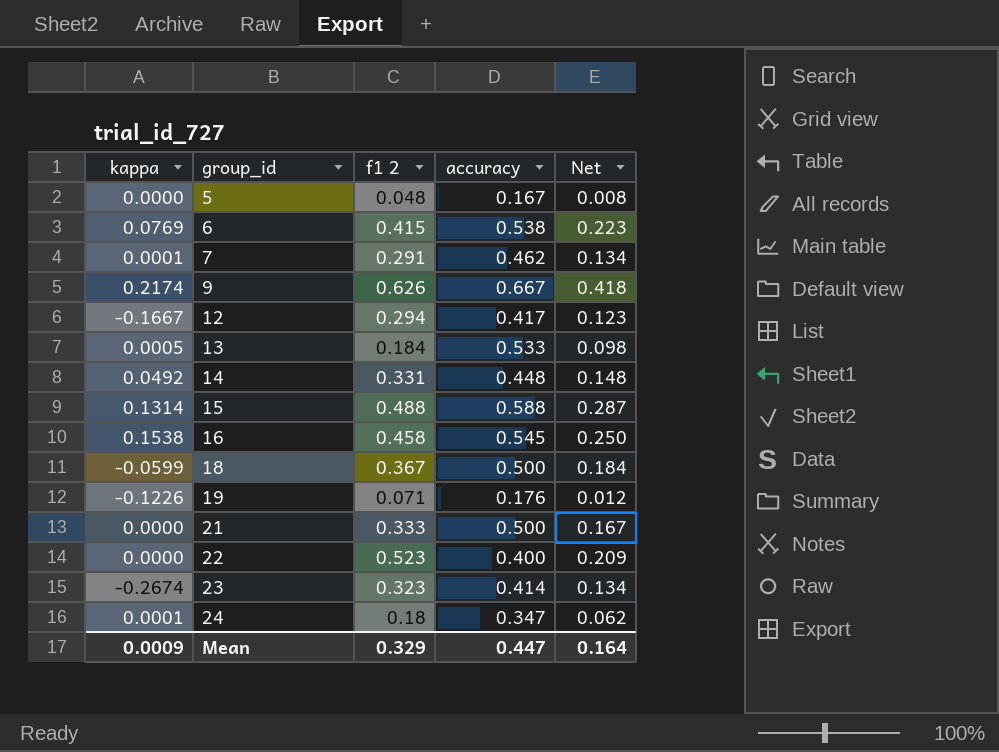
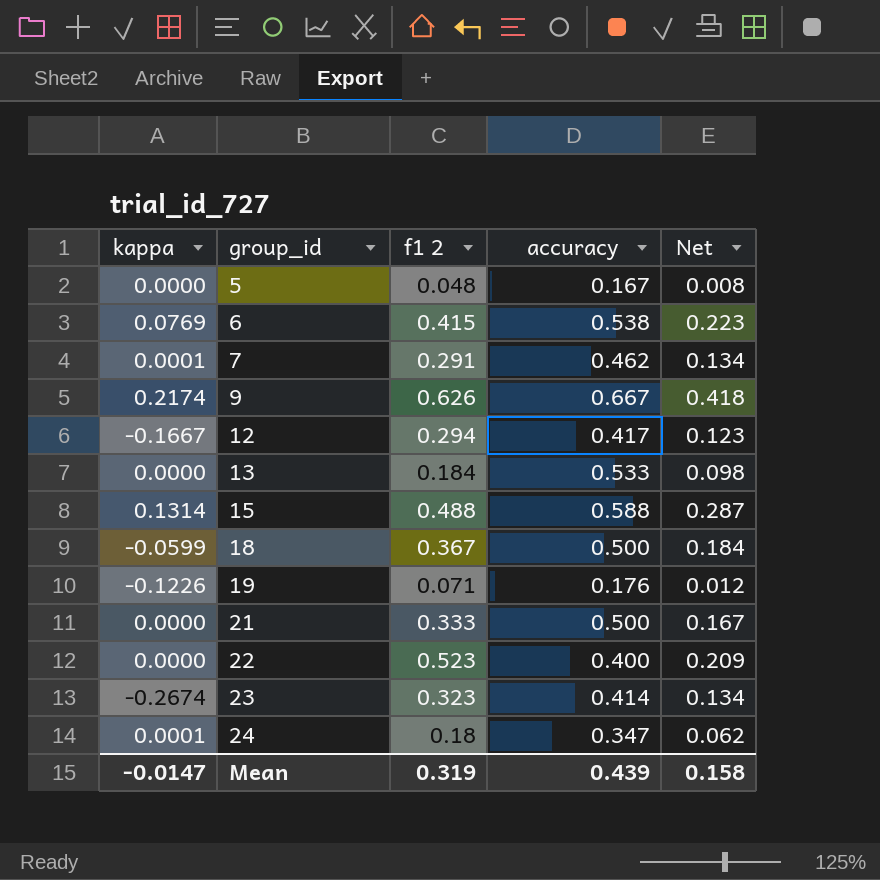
row 14: 0.0492 | 0.331 | 0.448 | 0.148 -> none
row 16: 0.1538 | 0.458 | 0.545 | 0.250 -> none
13 | kappa: 0.0005 -> 0.0000
Mean | kappa: 0.0009 -> -0.0147
Mean | f1 2: 0.329 -> 0.319
Mean | accuracy: 0.447 -> 0.439
Mean | Net: 0.164 -> 0.158

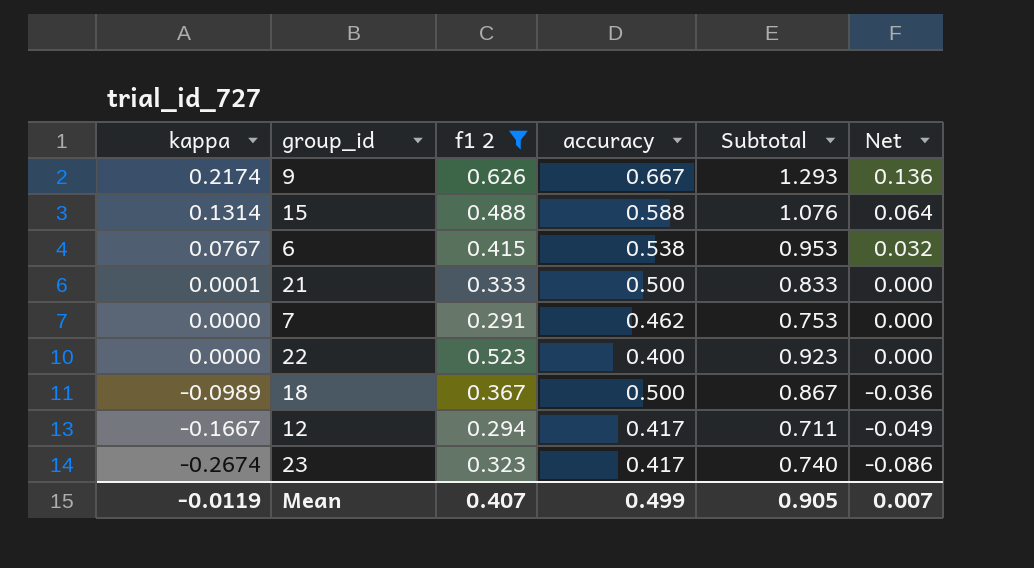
filter: none -> f1 2 >= 0.291
row order: group_id ascending -> kappa descending
column Subtotal | formula: none -> [f1 2] + [accuracy]
column Net | formula: [f1 2] * [accuracy] -> [kappa] * [f1 2]
6 | kappa: 0.0769 -> 0.0767
21 | kappa: 0.0000 -> 0.0001
7 | kappa: 0.0001 -> 0.0000
18 | kappa: -0.0599 -> -0.0989
23 | accuracy: 0.414 -> 0.417
Mean | kappa: -0.0147 -> -0.0119
Mean | f1 2: 0.319 -> 0.407
Mean | accuracy: 0.439 -> 0.499
Mean | Net: 0.158 -> 0.007

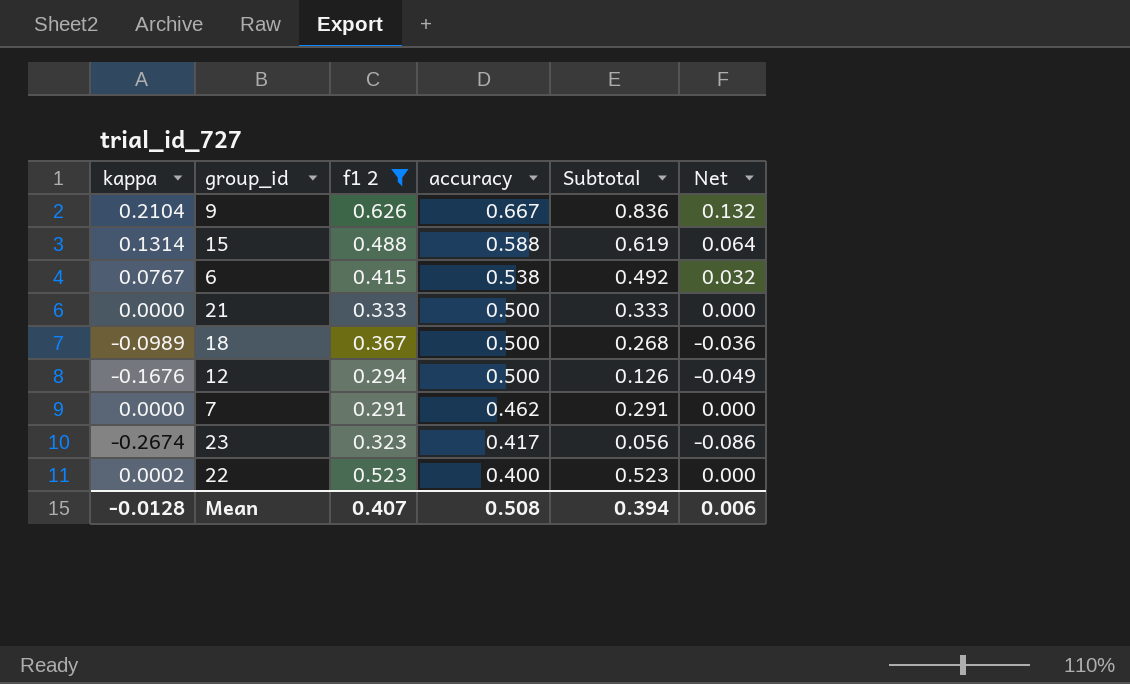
row order: kappa descending -> accuracy descending
column Subtotal | formula: [f1 2] + [accuracy] -> [kappa] + [f1 2]
9 | kappa: 0.2174 -> 0.2104
9 | Net: 0.136 -> 0.132
21 | kappa: 0.0001 -> 0.0000
12 | kappa: -0.1667 -> -0.1676
12 | accuracy: 0.417 -> 0.500
22 | kappa: 0.0000 -> 0.0002
Mean | kappa: -0.0119 -> -0.0128
Mean | accuracy: 0.499 -> 0.508
Mean | Subtotal: 0.905 -> 0.394
Mean | Net: 0.007 -> 0.006

